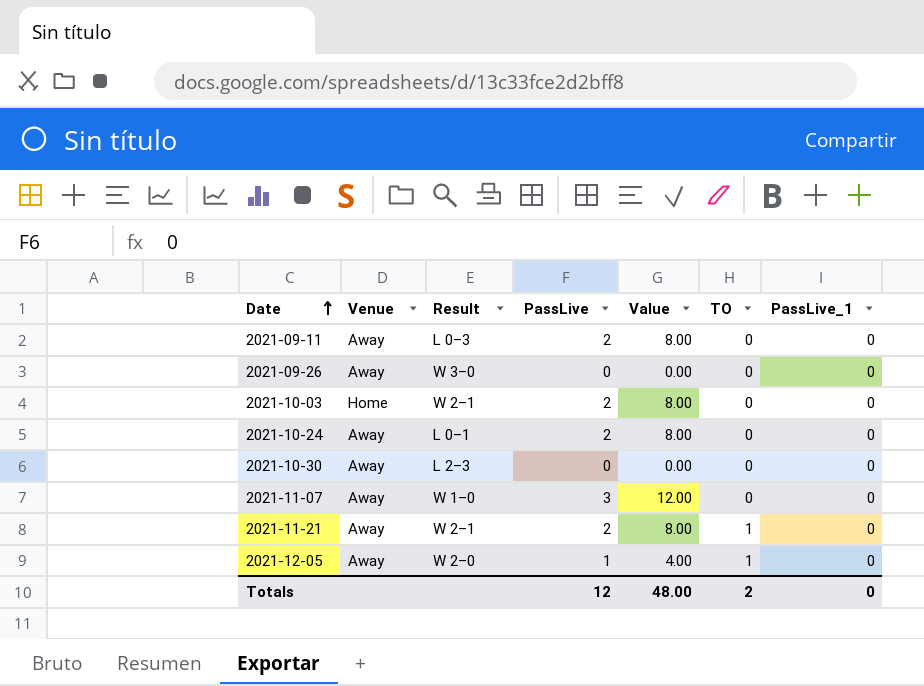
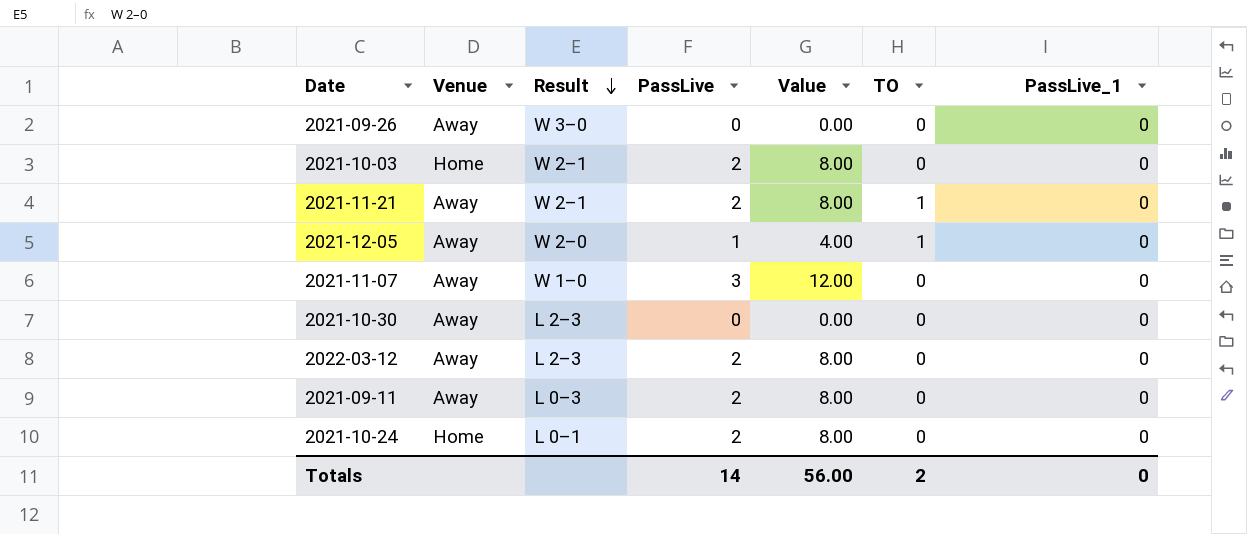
row order: Date ascending -> Result descending
row 2022-03-12: none -> Away | L 2–3 | 2 | 8.00 | 0 | 0
2021-10-24 | Venue: Away -> Home
Totals | PassLive: 12 -> 14
Totals | Value: 48.00 -> 56.00

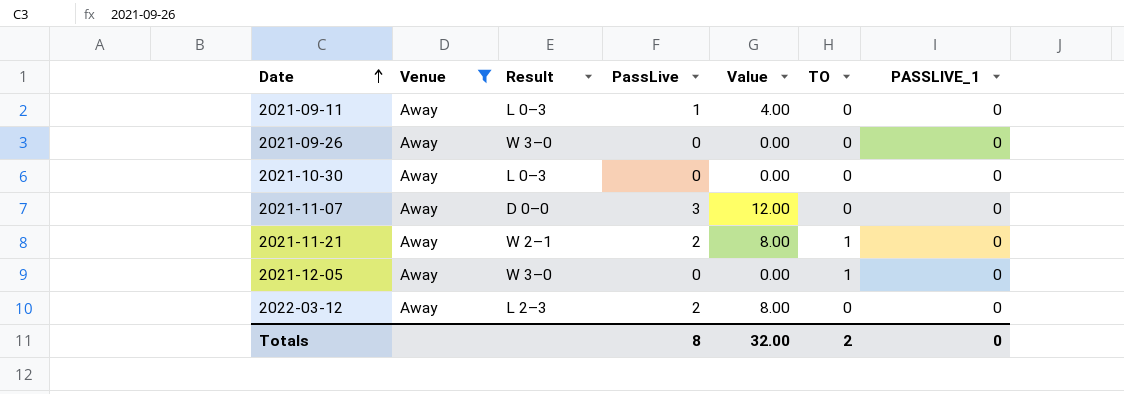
filter: none -> Venue = Away
row order: Result descending -> Date ascending
column name: PassLive_1 -> PASSLIVE_1
2021-09-11 | PassLive: 2 -> 1
2021-09-11 | Value: 8.00 -> 4.00
2021-10-30 | Result: L 2–3 -> L 0–3
2021-11-07 | Result: W 1–0 -> D 0–0
2021-12-05 | Result: W 2–0 -> W 3–0
2021-12-05 | PassLive: 1 -> 0
2021-12-05 | Value: 4.00 -> 0.00
Totals | PassLive: 14 -> 8
Totals | Value: 56.00 -> 32.00

